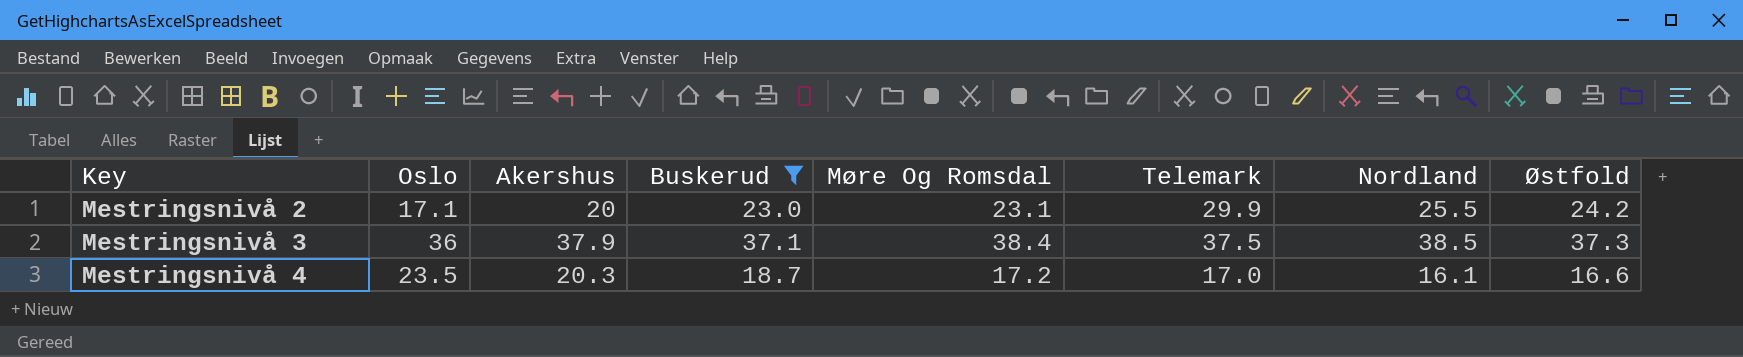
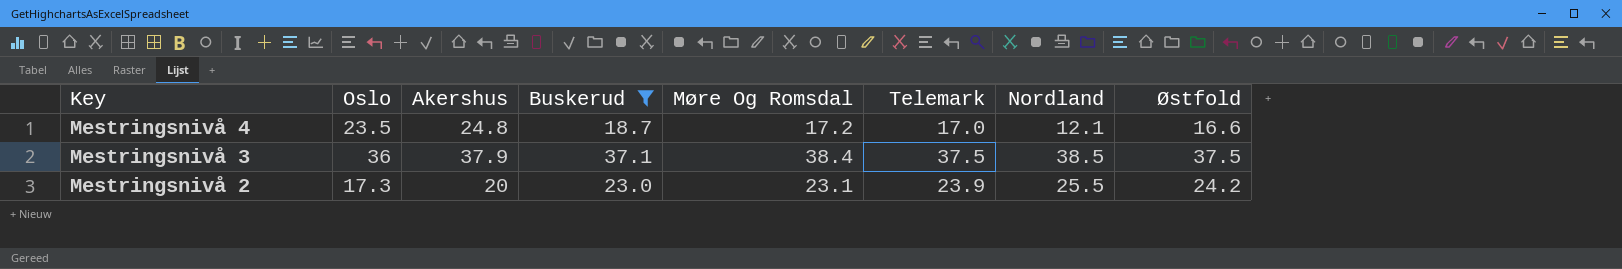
row order: Key ascending -> Key descending
Mestringsnivå 4 | Akershus: 20.3 -> 24.8
Mestringsnivå 4 | Nordland: 16.1 -> 12.1
Mestringsnivå 3 | Østfold: 37.3 -> 37.5
Mestringsnivå 2 | Oslo: 17.1 -> 17.3
Mestringsnivå 2 | Telemark: 29.9 -> 23.9

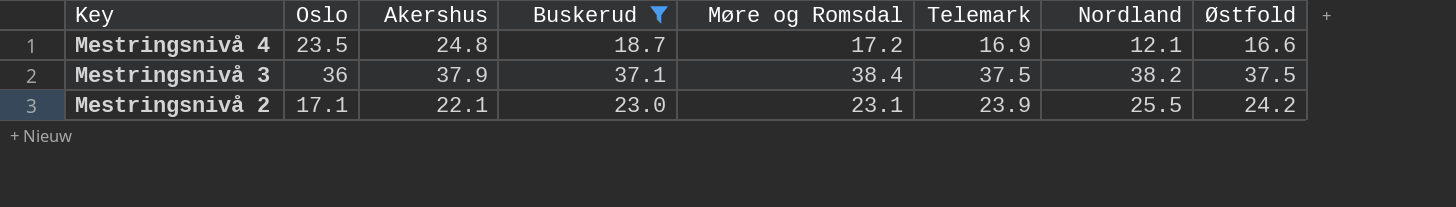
column name: Møre Og Romsdal -> Møre og Romsdal
Mestringsnivå 4 | Telemark: 17.0 -> 16.9
Mestringsnivå 3 | Nordland: 38.5 -> 38.2
Mestringsnivå 2 | Oslo: 17.3 -> 17.1
Mestringsnivå 2 | Akershus: 20 -> 22.1

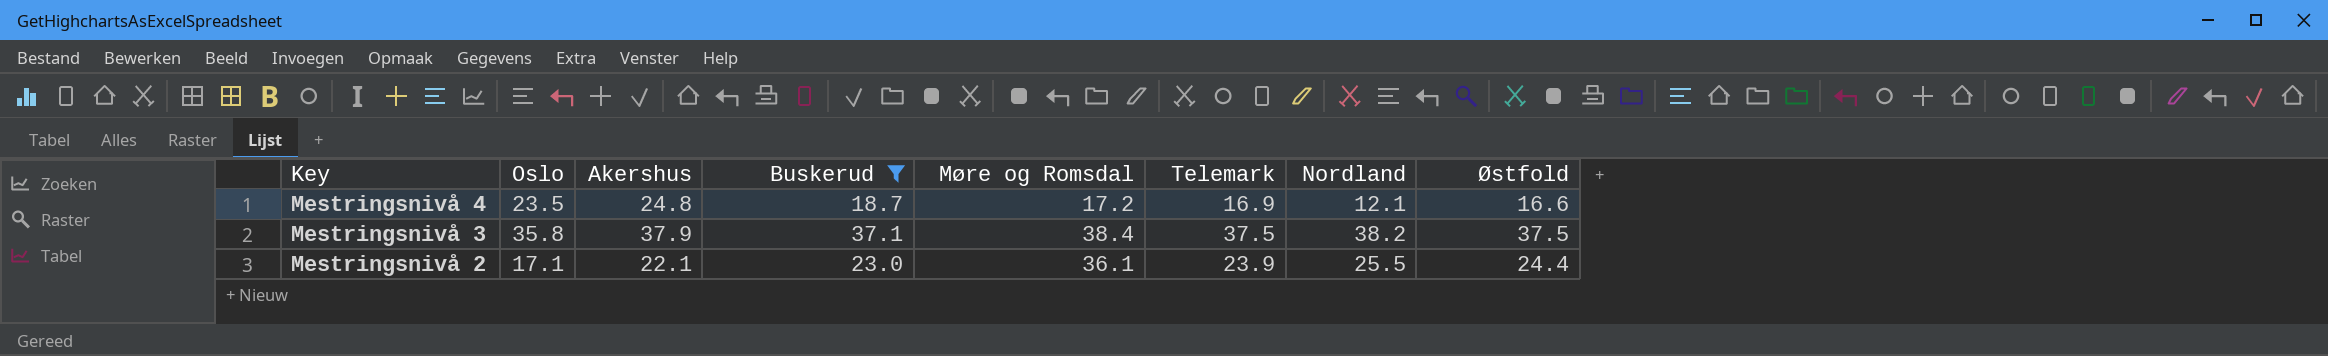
Mestringsnivå 3 | Oslo: 36 -> 35.8
Mestringsnivå 2 | Møre og Romsdal: 23.1 -> 36.1
Mestringsnivå 2 | Østfold: 24.2 -> 24.4

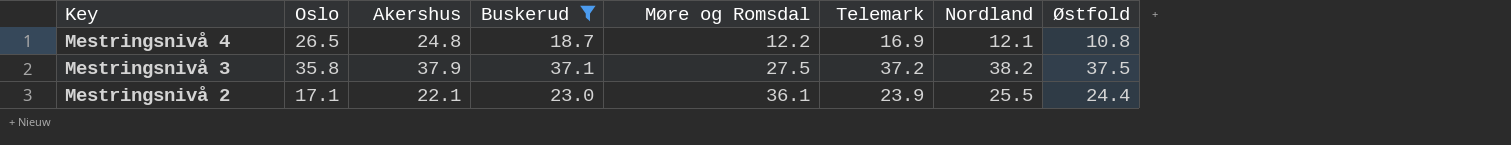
Mestringsnivå 4 | Oslo: 23.5 -> 26.5
Mestringsnivå 4 | Møre og Romsdal: 17.2 -> 12.2
Mestringsnivå 4 | Østfold: 16.6 -> 10.8
Mestringsnivå 3 | Møre og Romsdal: 38.4 -> 27.5
Mestringsnivå 3 | Telemark: 37.5 -> 37.2

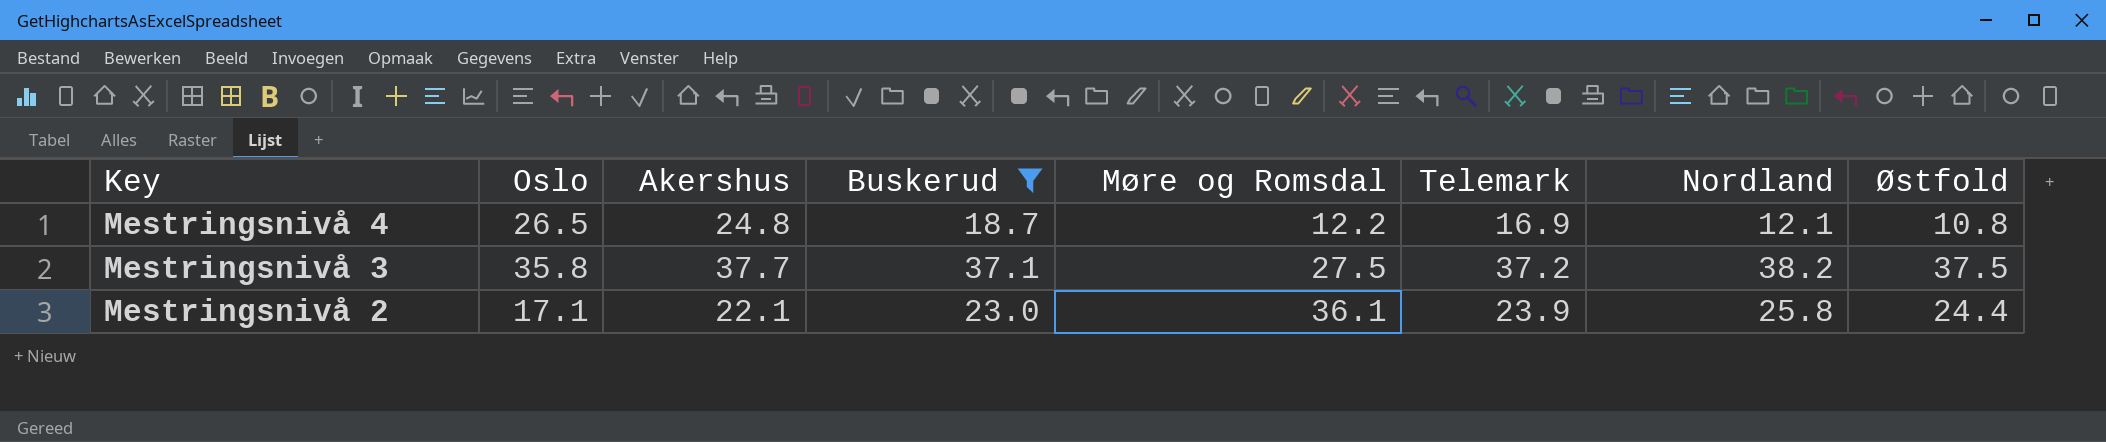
Mestringsnivå 3 | Akershus: 37.9 -> 37.7
Mestringsnivå 2 | Nordland: 25.5 -> 25.8

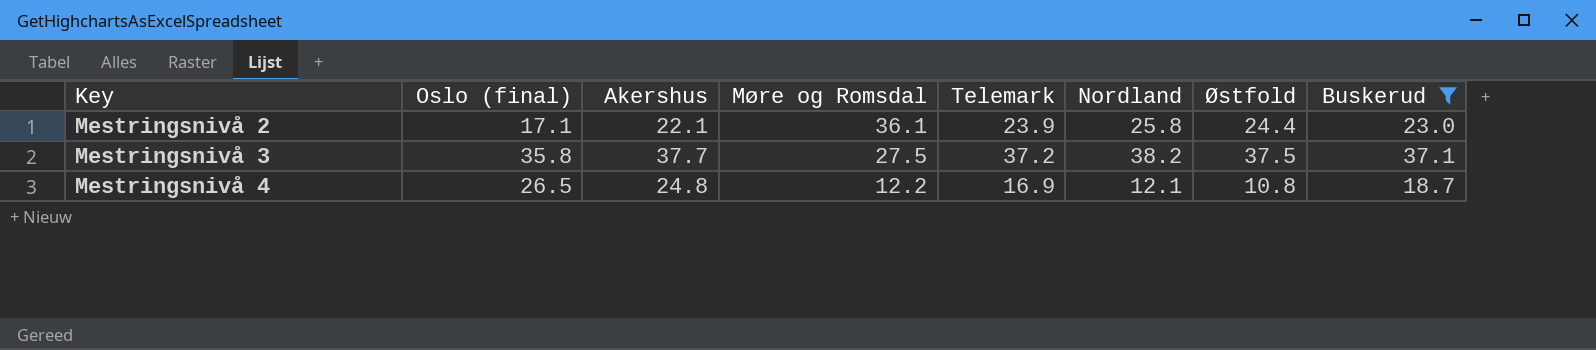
row order: Key descending -> Key ascending
column name: Oslo -> Oslo (final)
column Buskerud | position: 4 -> 8

